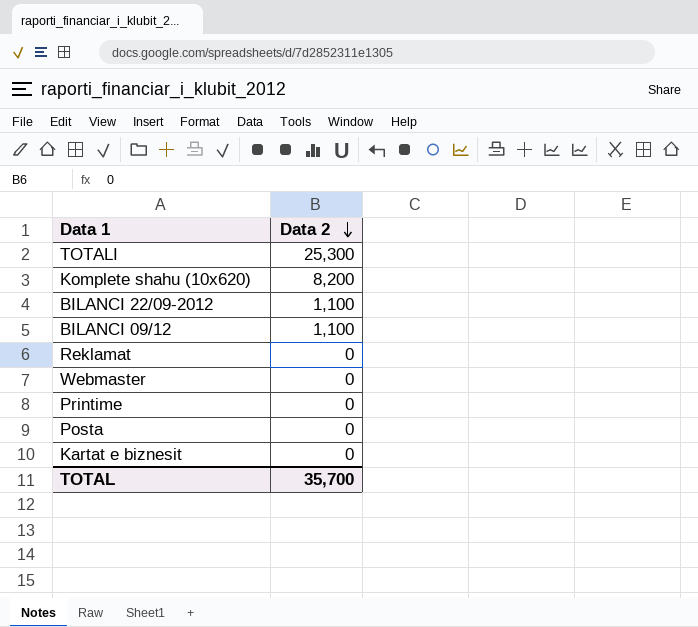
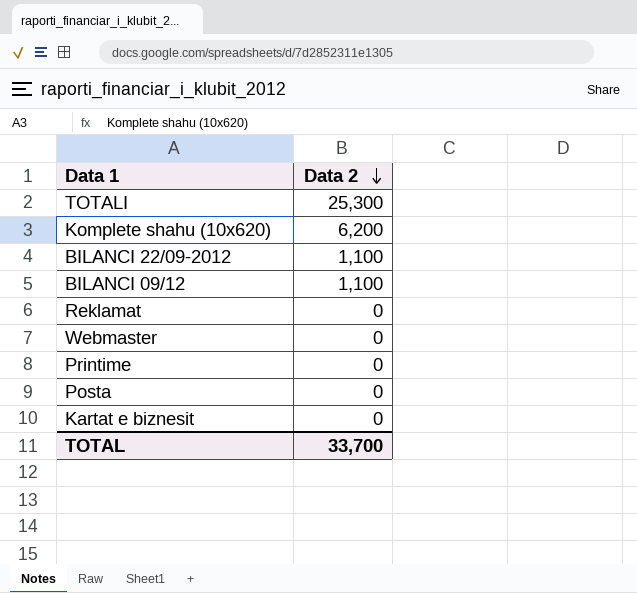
Komplete shahu (10x620) | Data 2: 8,200 -> 6,200
TOTAL | Data 2: 35,700 -> 33,700

